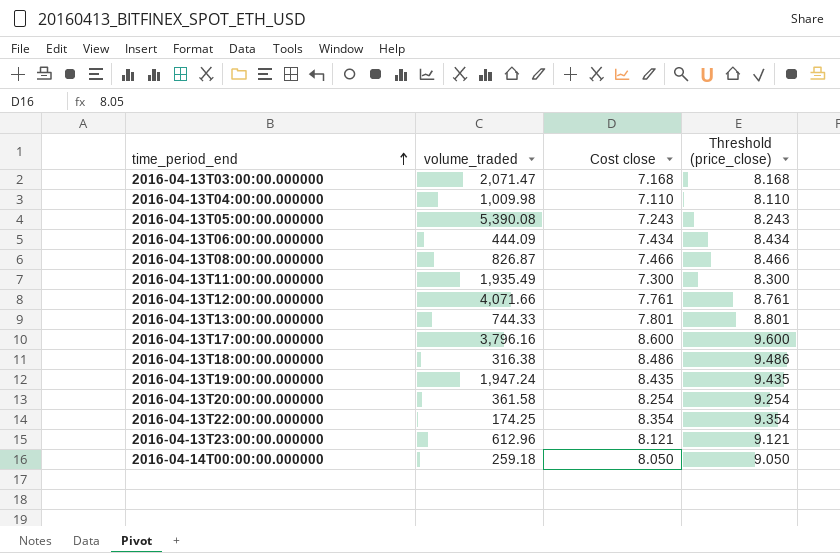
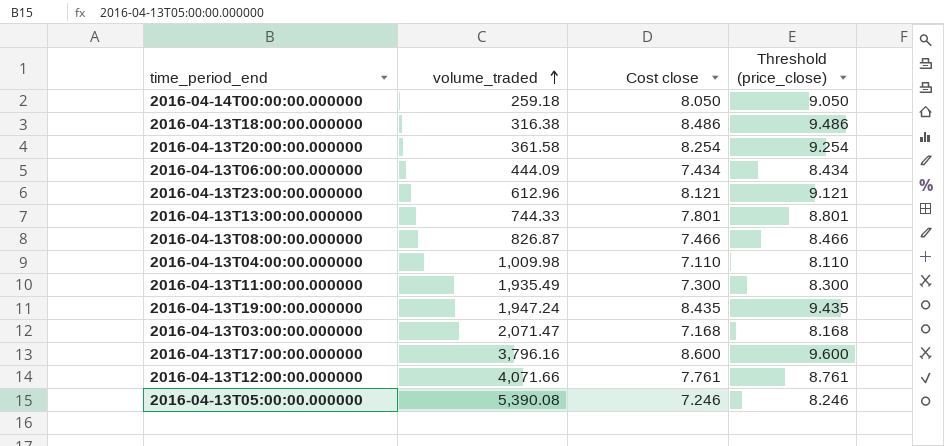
row order: time_period_end ascending -> volume_traded ascending
row 2016-04-13T22:00:00.000000: 174.25 | 8.354 | 9.354 -> none
2016-04-13T05:00:00.000000 | Cost close: 7.243 -> 7.246
2016-04-13T05:00:00.000000 | Threshold (price_close): 8.243 -> 8.246

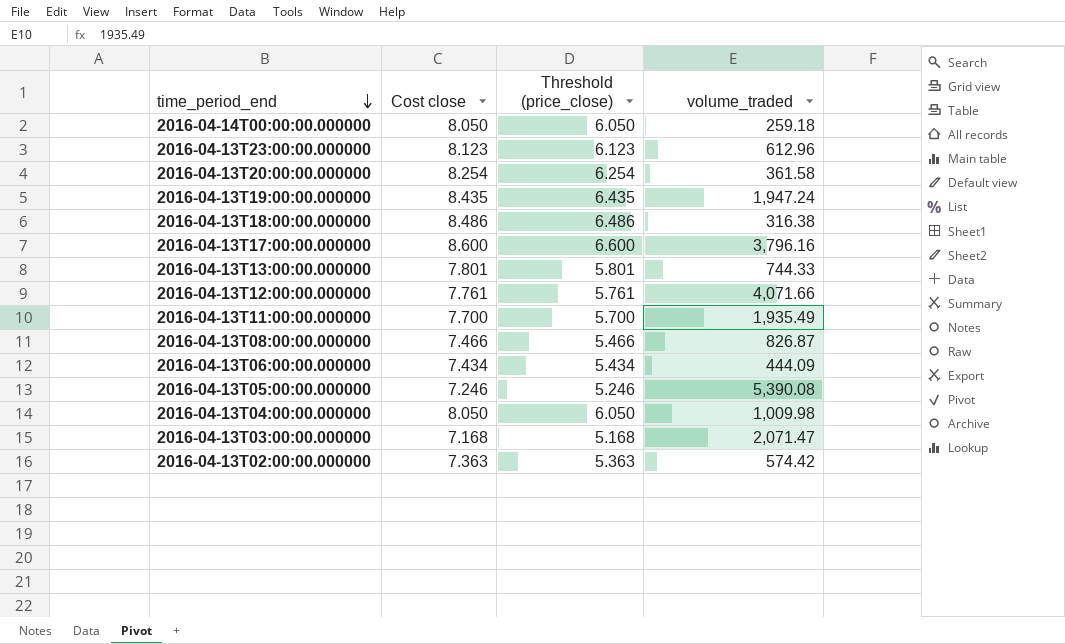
row order: volume_traded ascending -> time_period_end descending
column Threshold (price_close) | formula: [Cost close] + 1 -> [Cost close] - 2
column volume_traded | position: 2 -> 4
2016-04-13T23:00:00.000000 | Cost close: 8.121 -> 8.123
2016-04-13T11:00:00.000000 | Cost close: 7.300 -> 7.700
2016-04-13T04:00:00.000000 | Cost close: 7.110 -> 8.050
row 2016-04-13T02:00:00.000000: none -> 7.363 | 5.363 | 574.42

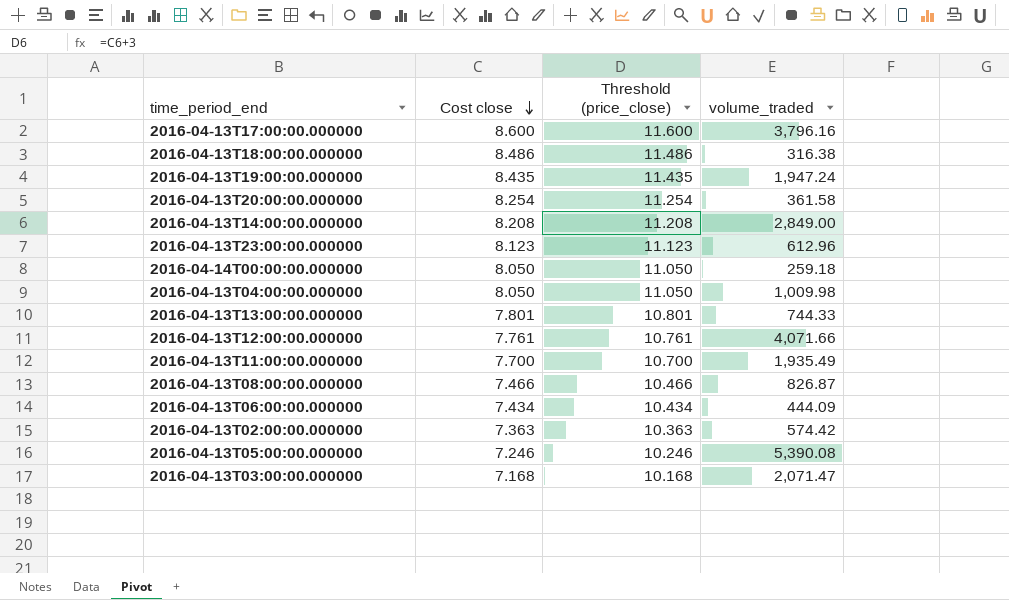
row order: time_period_end descending -> Cost close descending
column Threshold (price_close) | formula: [Cost close] - 2 -> [Cost close] + 3
row 2016-04-13T14:00:00.000000: none -> 8.208 | 11.208 | 2,849.00

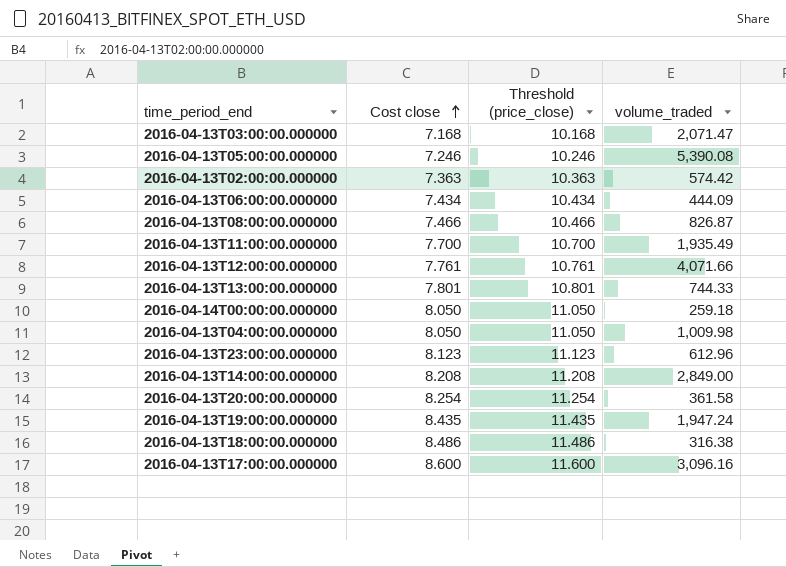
row order: Cost close descending -> Cost close ascending
2016-04-13T17:00:00.000000 | volume_traded: 3,796.16 -> 3,096.16

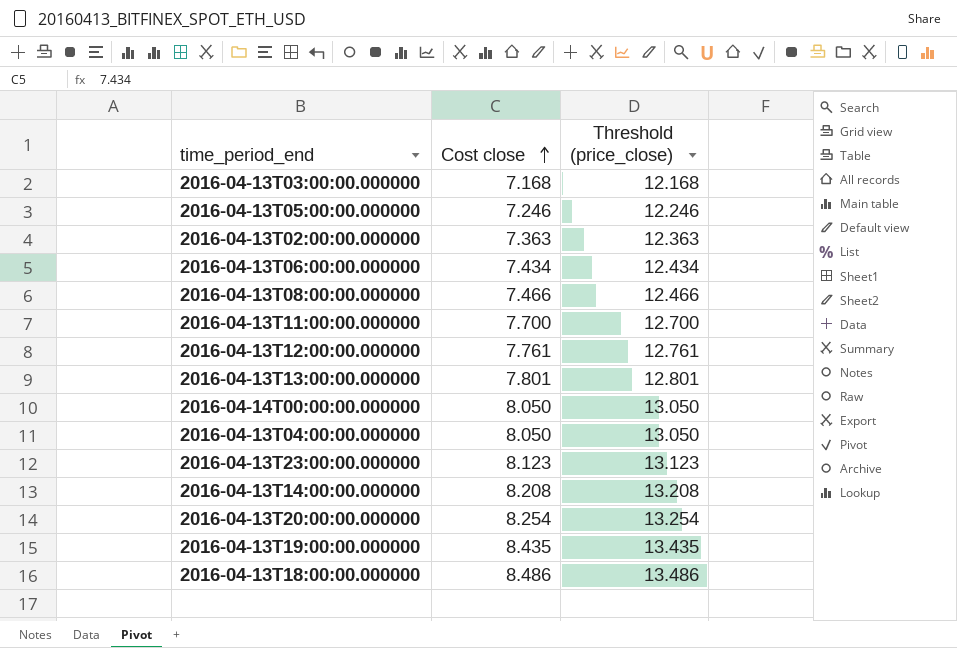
column volume_traded | position: 4 -> none
column Threshold (price_close) | formula: [Cost close] + 3 -> [Cost close] + 5
row 2016-04-13T17:00:00.000000: 8.600 | 11.600 | 3,096.16 -> none

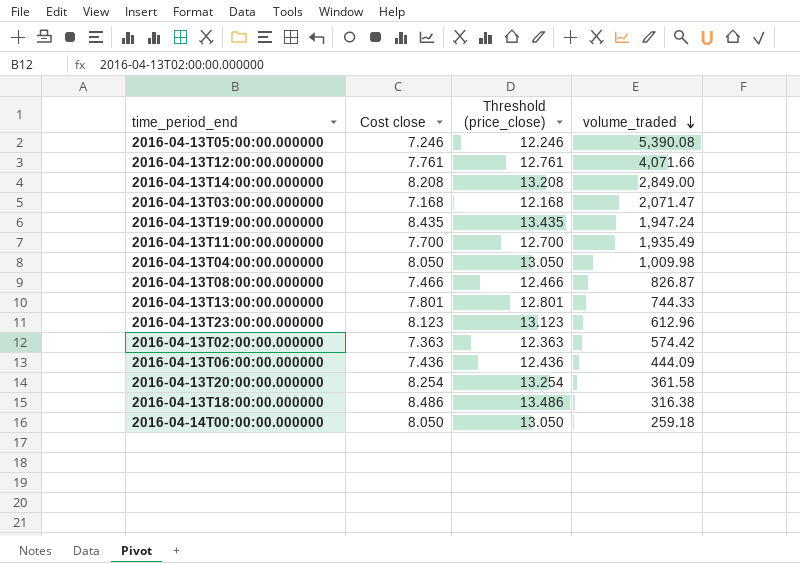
row order: Cost close ascending -> volume_traded descending
column volume_traded | position: none -> 4
2016-04-13T06:00:00.000000 | Cost close: 7.434 -> 7.436
2016-04-13T06:00:00.000000 | Threshold (price_close): 12.434 -> 12.436

